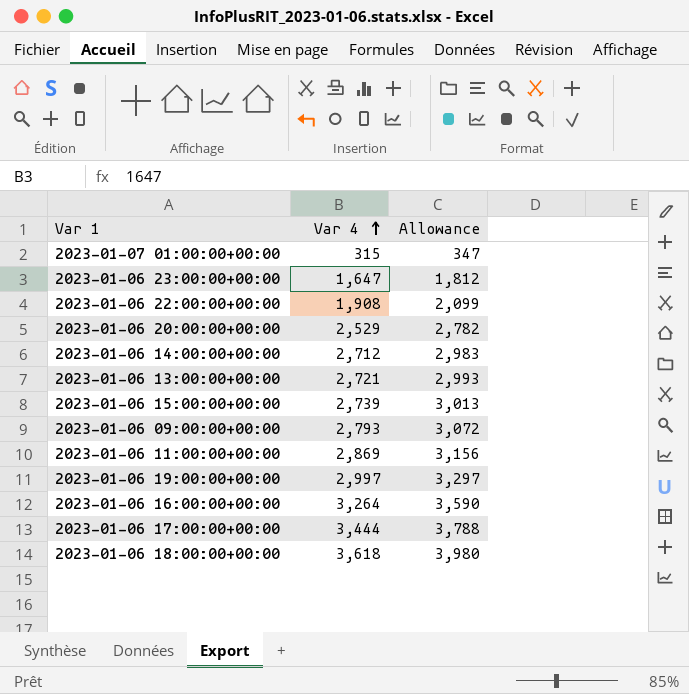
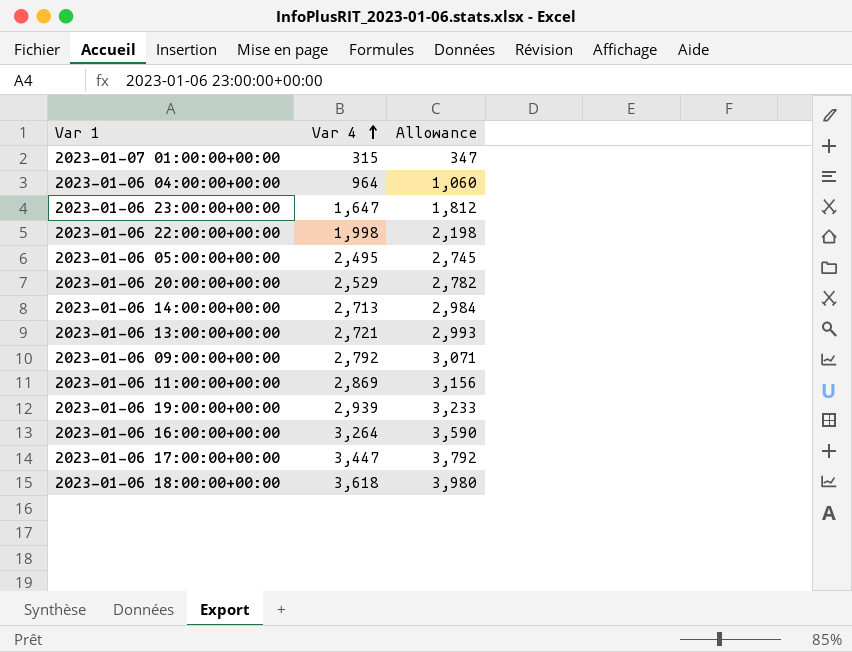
row 2023-01-06 15:00:00+00:00: 2,739 | 3,013 -> none
row 2023-01-06 04:00:00+00:00: none -> 964 | 1,060
2023-01-06 22:00:00+00:00 | Var 4: 1,908 -> 1,998
2023-01-06 22:00:00+00:00 | Allowance: 2,099 -> 2,198
row 2023-01-06 05:00:00+00:00: none -> 2,495 | 2,745
2023-01-06 14:00:00+00:00 | Var 4: 2,712 -> 2,713
2023-01-06 14:00:00+00:00 | Allowance: 2,983 -> 2,984
2023-01-06 09:00:00+00:00 | Var 4: 2,793 -> 2,792
2023-01-06 09:00:00+00:00 | Allowance: 3,072 -> 3,071
2023-01-06 19:00:00+00:00 | Var 4: 2,997 -> 2,939
2023-01-06 19:00:00+00:00 | Allowance: 3,297 -> 3,233
2023-01-06 17:00:00+00:00 | Var 4: 3,444 -> 3,447
2023-01-06 17:00:00+00:00 | Allowance: 3,788 -> 3,792

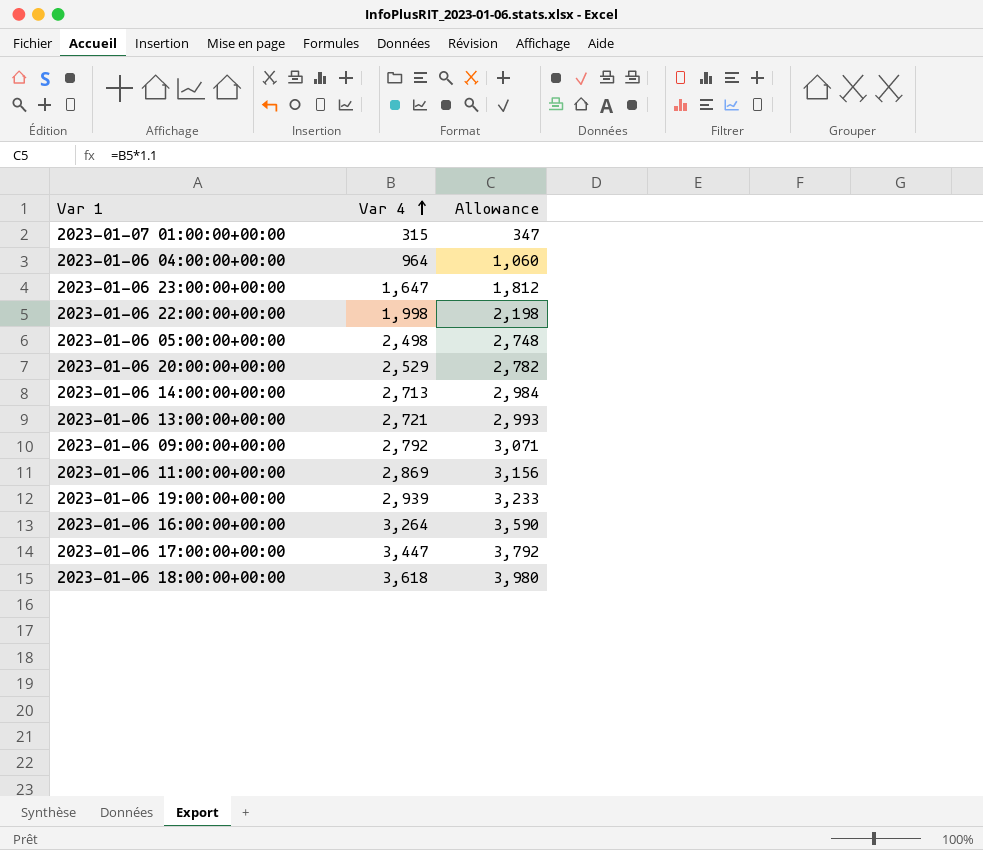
2023-01-06 05:00:00+00:00 | Var 4: 2,495 -> 2,498
2023-01-06 05:00:00+00:00 | Allowance: 2,745 -> 2,748

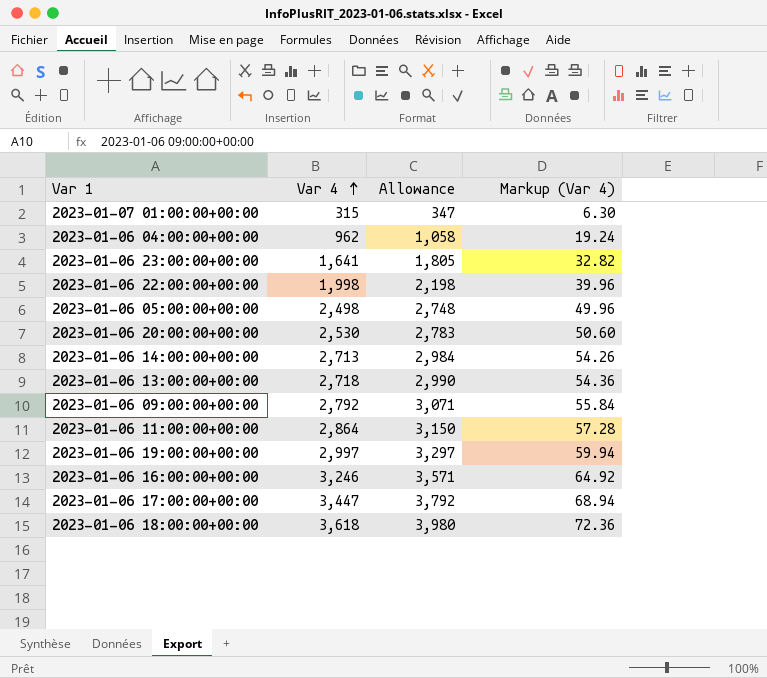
column Markup (Var 4) | formula: none -> [Var 4] * 0.02
2023-01-06 04:00:00+00:00 | Var 4: 964 -> 962
2023-01-06 04:00:00+00:00 | Allowance: 1,060 -> 1,058
2023-01-06 23:00:00+00:00 | Var 4: 1,647 -> 1,641
2023-01-06 23:00:00+00:00 | Allowance: 1,812 -> 1,805
2023-01-06 20:00:00+00:00 | Var 4: 2,529 -> 2,530
2023-01-06 20:00:00+00:00 | Allowance: 2,782 -> 2,783
2023-01-06 13:00:00+00:00 | Var 4: 2,721 -> 2,718
2023-01-06 13:00:00+00:00 | Allowance: 2,993 -> 2,990
2023-01-06 11:00:00+00:00 | Var 4: 2,869 -> 2,864
2023-01-06 11:00:00+00:00 | Allowance: 3,156 -> 3,150
2023-01-06 19:00:00+00:00 | Var 4: 2,939 -> 2,997
2023-01-06 19:00:00+00:00 | Allowance: 3,233 -> 3,297
2023-01-06 16:00:00+00:00 | Var 4: 3,264 -> 3,246
2023-01-06 16:00:00+00:00 | Allowance: 3,590 -> 3,571

